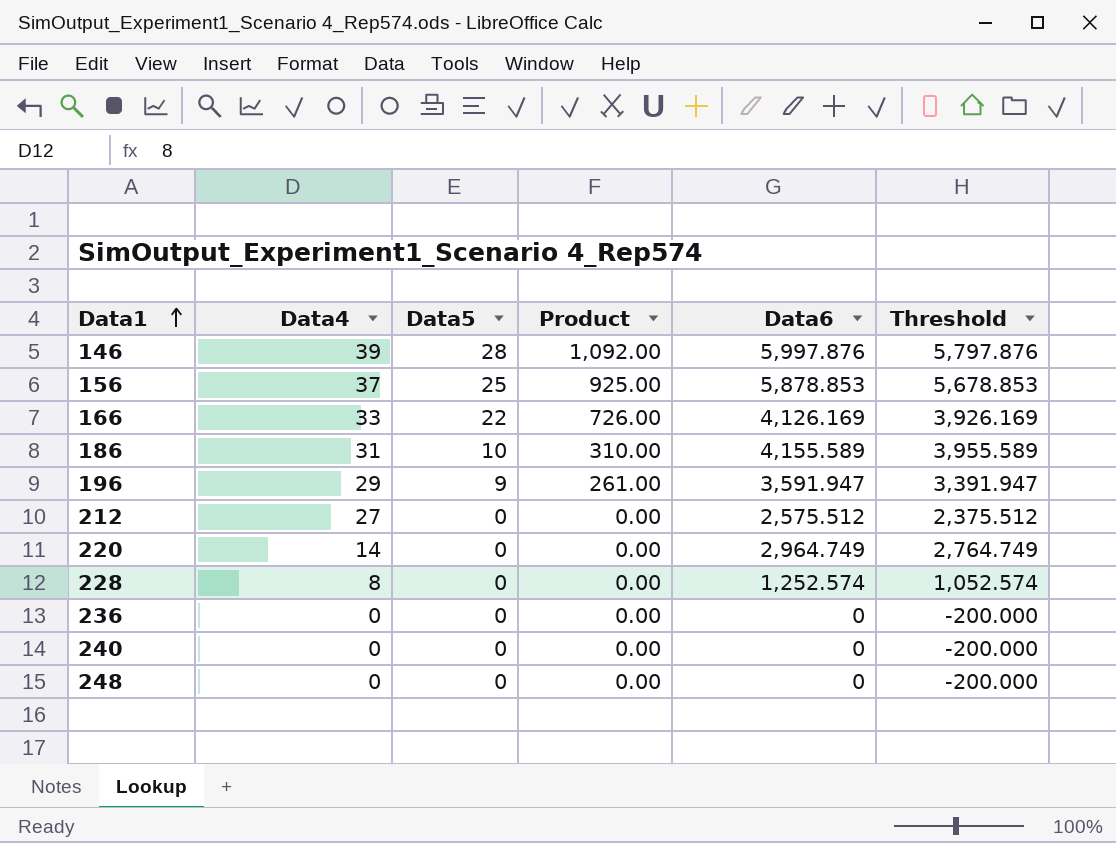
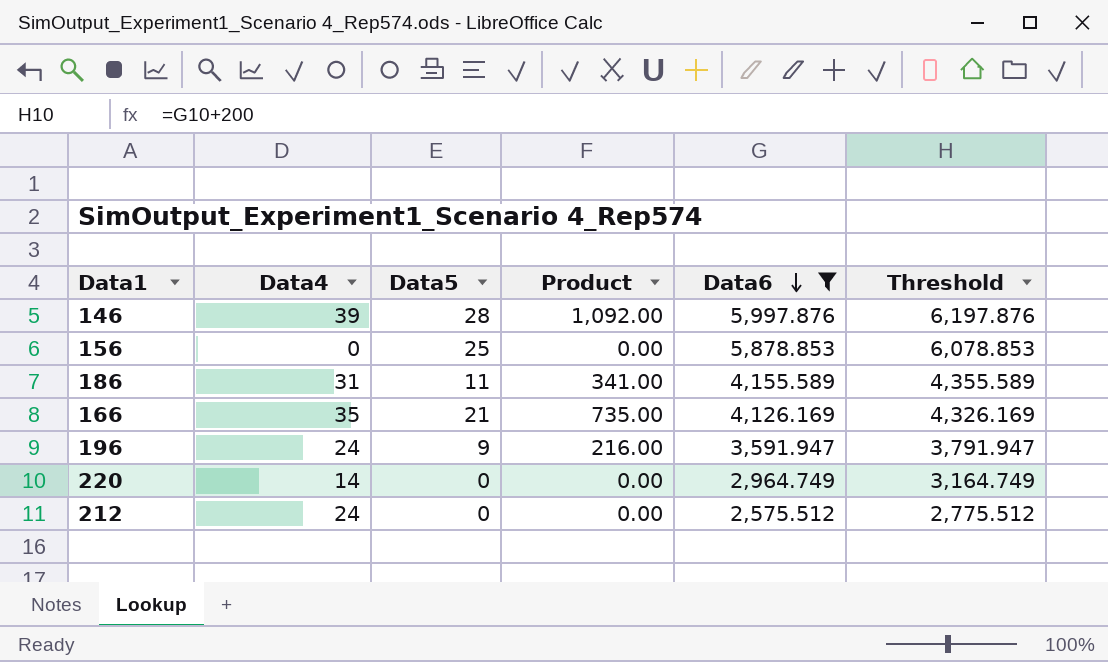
filter: none -> Data6 >= 2,575.512
row order: Data1 ascending -> Data6 descending
column Threshold | formula: [Data6] - 200 -> [Data6] + 200
156 | Data4: 37 -> 0
156 | Product: 925.00 -> 0.00
186 | Data5: 10 -> 11
186 | Product: 310.00 -> 341.00
166 | Data4: 33 -> 35
166 | Data5: 22 -> 21
166 | Product: 726.00 -> 735.00
196 | Data4: 29 -> 24
196 | Product: 261.00 -> 216.00
212 | Data4: 27 -> 24

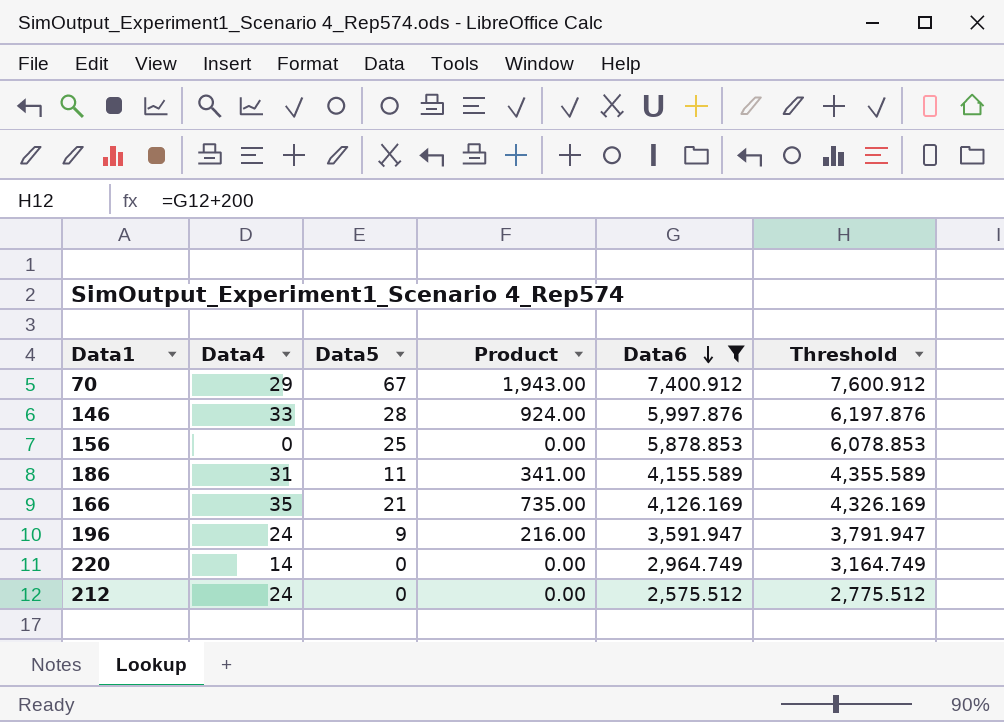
row 70: none -> 29 | 67 | 1,943.00 | 7,400.912 | 7,600.912
146 | Data4: 39 -> 33
146 | Product: 1,092.00 -> 924.00

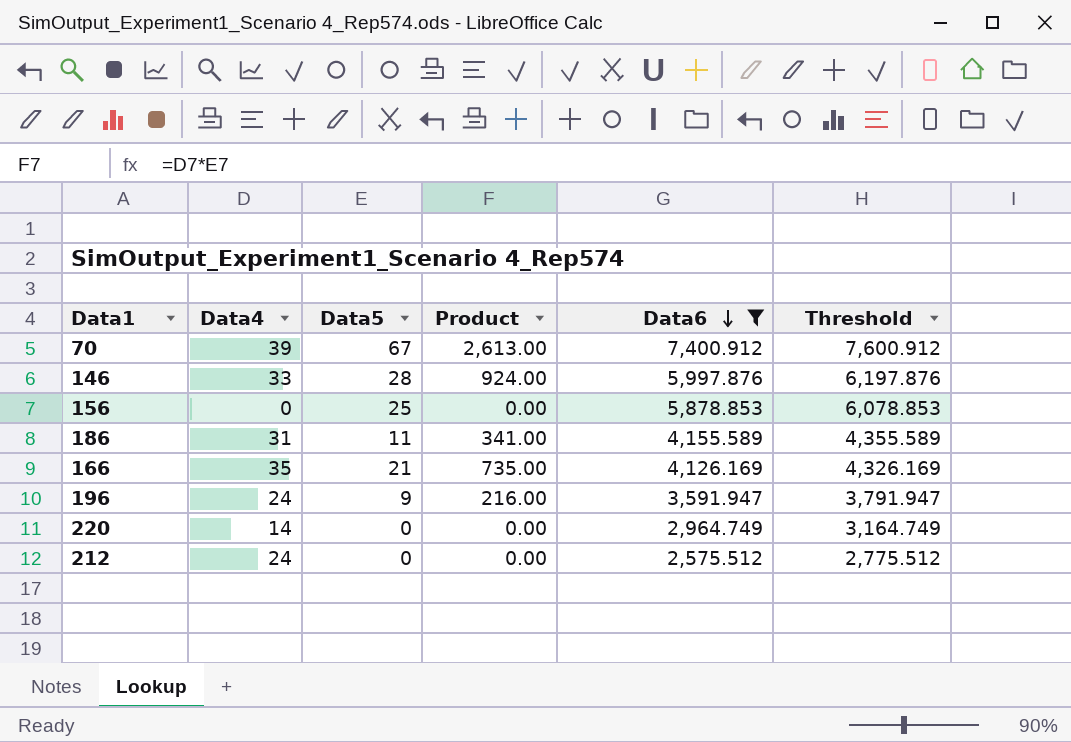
70 | Data4: 29 -> 39
70 | Product: 1,943.00 -> 2,613.00

